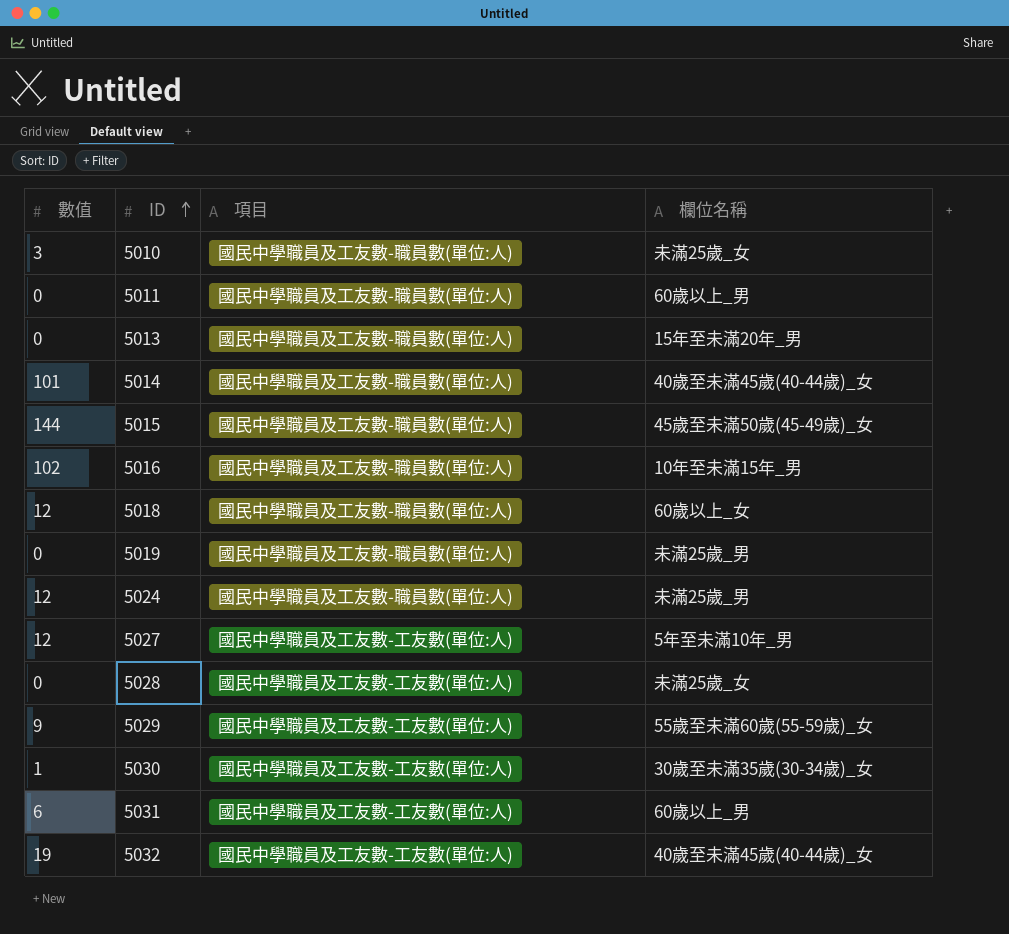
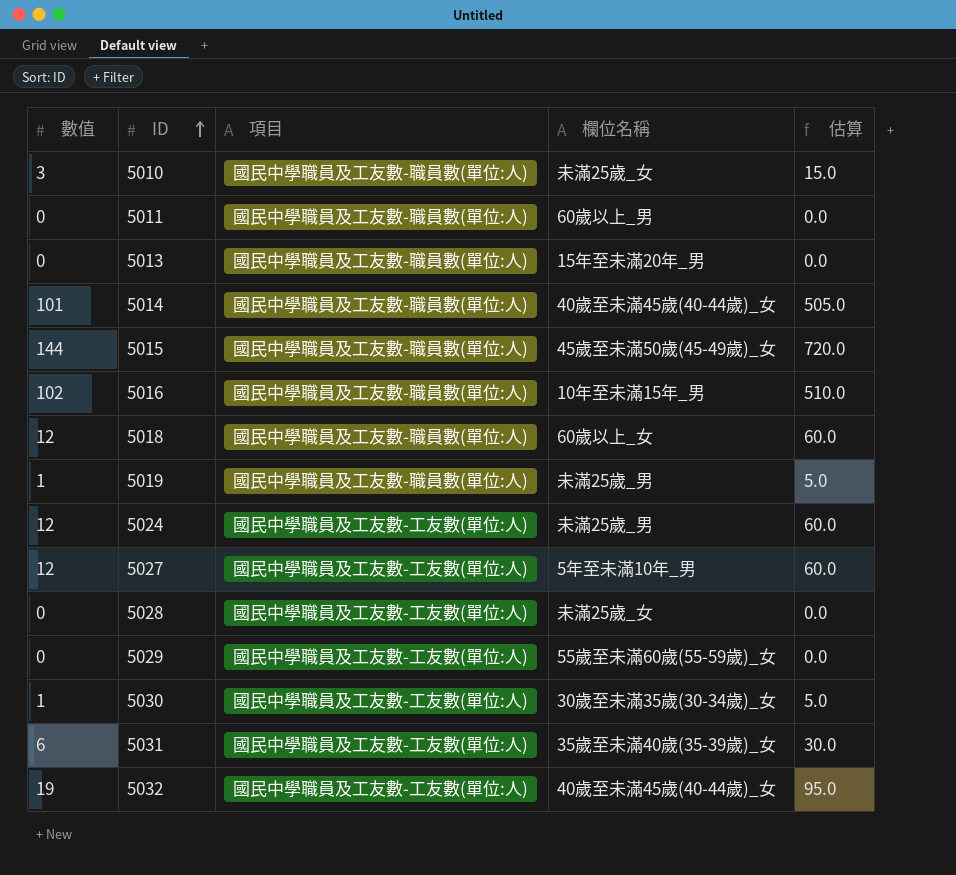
column 估算 | formula: none -> [數值] * 5
5019 | 數值: 0 -> 1
5024 | 項目: 國民中學職員及工友數-職員數(單位:人) -> 國民中學職員及工友數-工友數(單位:人)
5029 | 數值: 9 -> 0
5031 | 欄位名稱: 60歲以上_男 -> 35歲至未滿40歲(35-39歲)_女

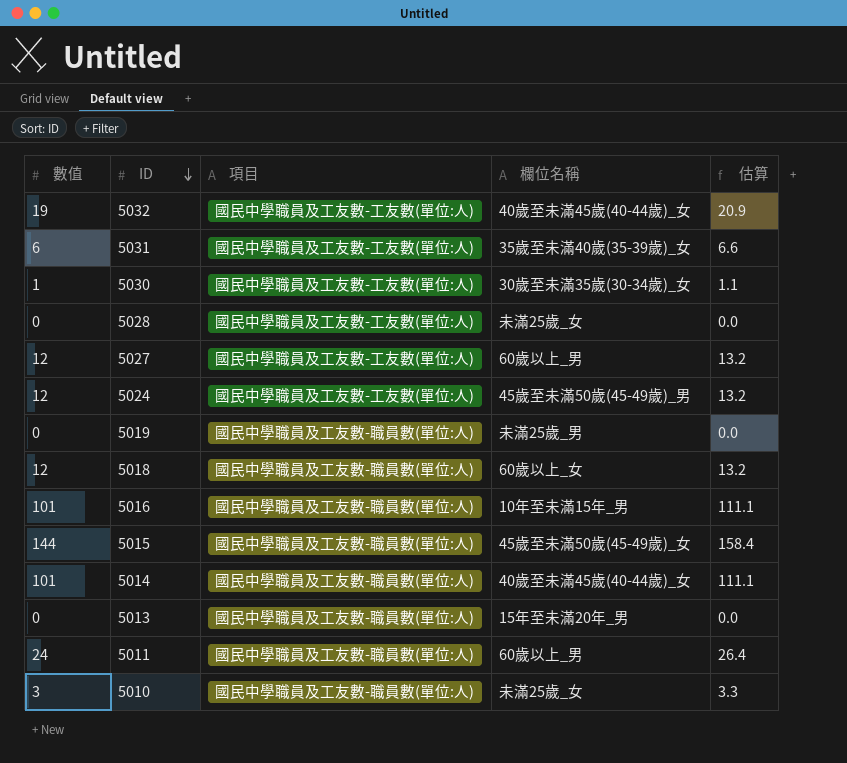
row order: ID ascending -> ID descending
column 估算 | formula: [數值] * 5 -> [數值] * 1.1
row 5029: 0 | 國民中學職員及工友數-工友數(單位:人) | 55歲至未滿60歲(55-59歲)_女 | 0.0 -> none
5027 | 欄位名稱: 5年至未滿10年_男 -> 60歲以上_男
5024 | 欄位名稱: 未滿25歲_男 -> 45歲至未滿50歲(45-49歲)_男
5019 | 數值: 1 -> 0
5016 | 數值: 102 -> 101
5011 | 數值: 0 -> 24

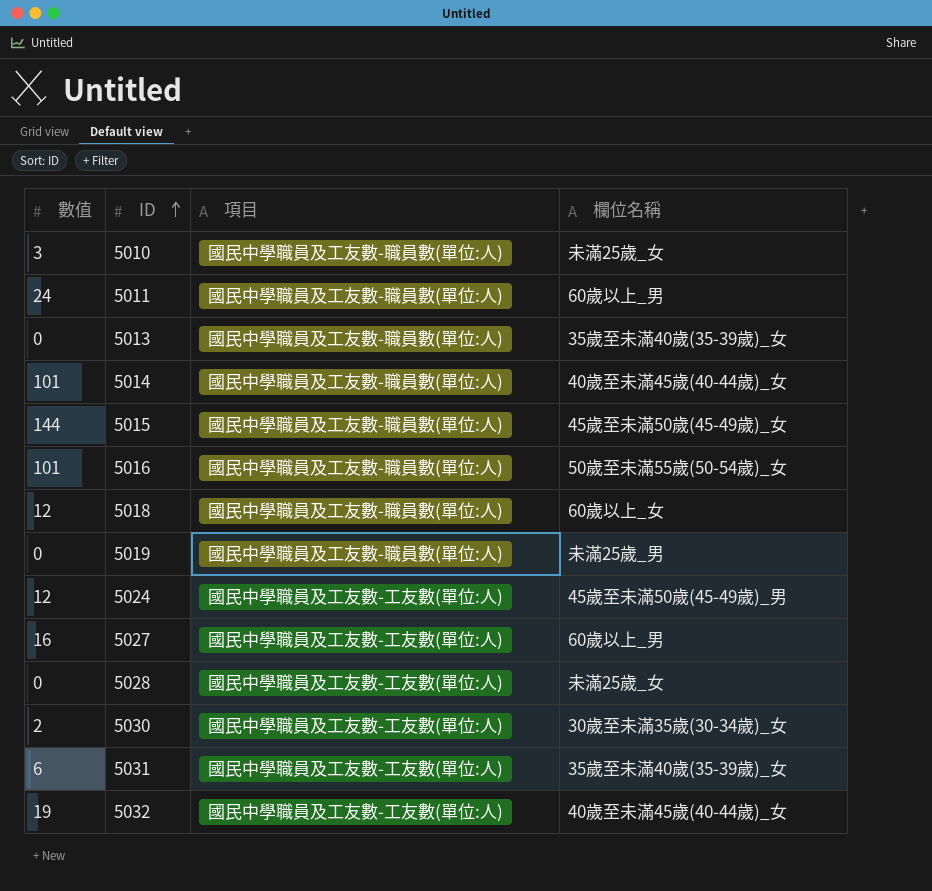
row order: ID descending -> ID ascending
column 估算 | formula: [數值] * 1.1 -> none
5013 | 欄位名稱: 15年至未滿20年_男 -> 35歲至未滿40歲(35-39歲)_女
5016 | 欄位名稱: 10年至未滿15年_男 -> 50歲至未滿55歲(50-54歲)_女
5027 | 數值: 12 -> 16
5030 | 數值: 1 -> 2

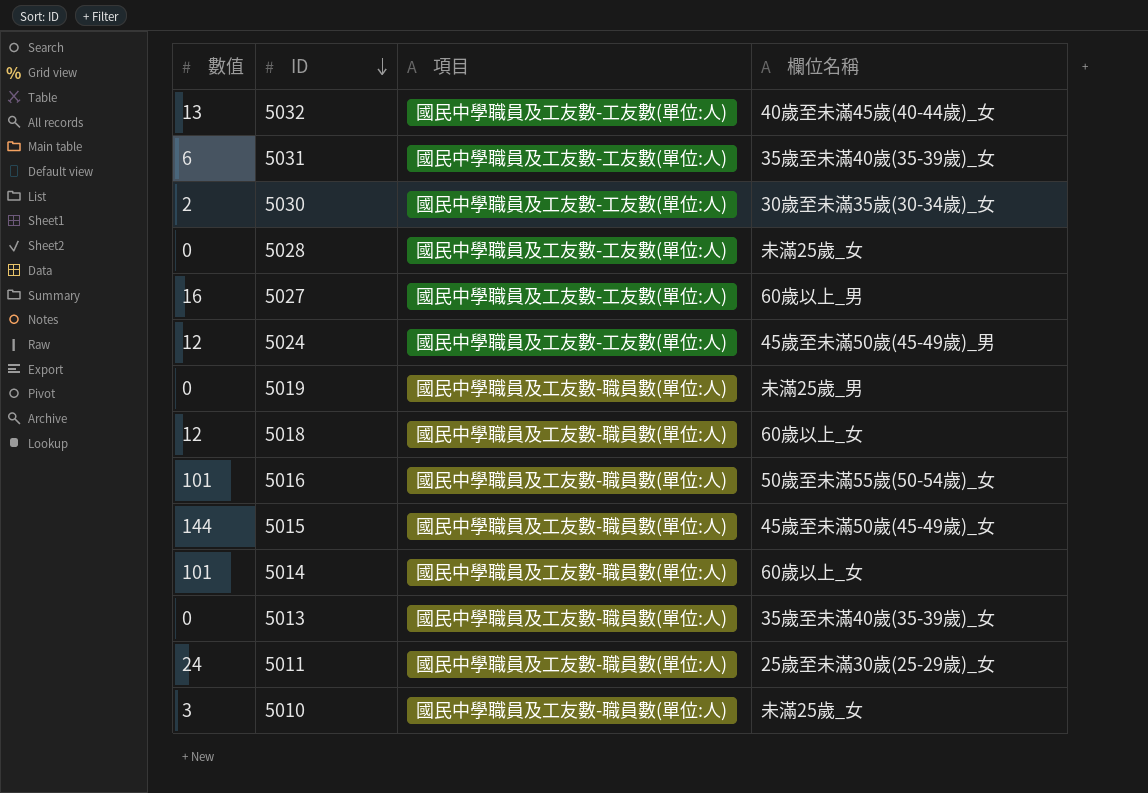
row order: ID ascending -> ID descending
5032 | 數值: 19 -> 13
5014 | 欄位名稱: 40歲至未滿45歲(40-44歲)_女 -> 60歲以上_女
5011 | 欄位名稱: 60歲以上_男 -> 25歲至未滿30歲(25-29歲)_女

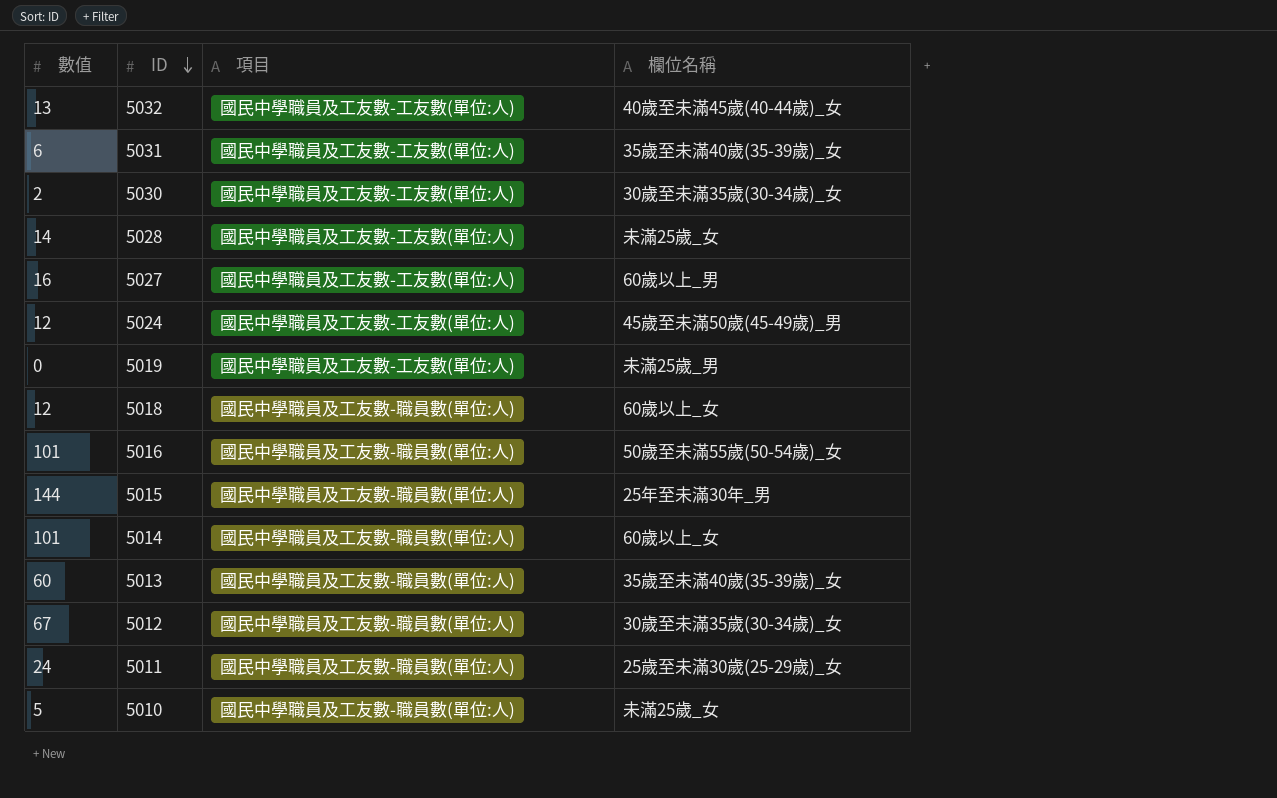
5028 | 數值: 0 -> 14
5019 | 項目: 國民中學職員及工友數-職員數(單位:人) -> 國民中學職員及工友數-工友數(單位:人)
5015 | 欄位名稱: 45歲至未滿50歲(45-49歲)_女 -> 25年至未滿30年_男
5013 | 數值: 0 -> 60
row 5012: none -> 67 | 國民中學職員及工友數-職員數(單位:人) | 30歲至未滿35歲(30-34歲)_女
5010 | 數值: 3 -> 5

